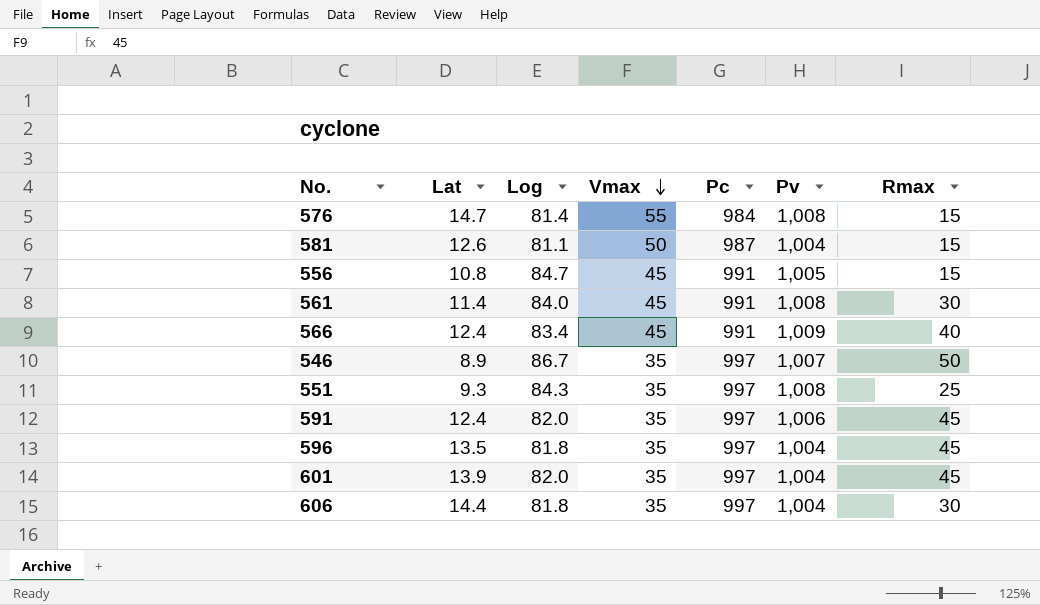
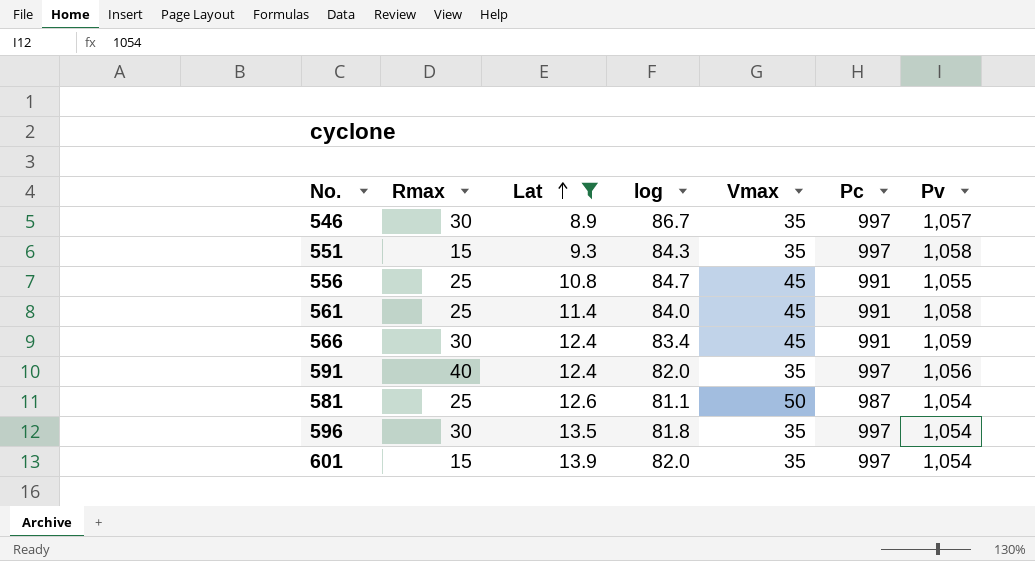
filter: none -> Lat <= 13.9
row order: Vmax descending -> Lat ascending
column Rmax | position: 7 -> 2
column name: Log -> log
546 | Rmax: 50 -> 30
546 | Pv: 1,007 -> 1,057
551 | Rmax: 25 -> 15
551 | Pv: 1,008 -> 1,058
556 | Rmax: 15 -> 25
556 | Pv: 1,005 -> 1,055
561 | Rmax: 30 -> 25
561 | Pv: 1,008 -> 1,058
566 | Rmax: 40 -> 30
566 | Pv: 1,009 -> 1,059
591 | Rmax: 45 -> 40
591 | Pv: 1,006 -> 1,056
581 | Rmax: 15 -> 25
581 | Pv: 1,004 -> 1,054
596 | Rmax: 45 -> 30
596 | Pv: 1,004 -> 1,054
601 | Rmax: 45 -> 15
601 | Pv: 1,004 -> 1,054

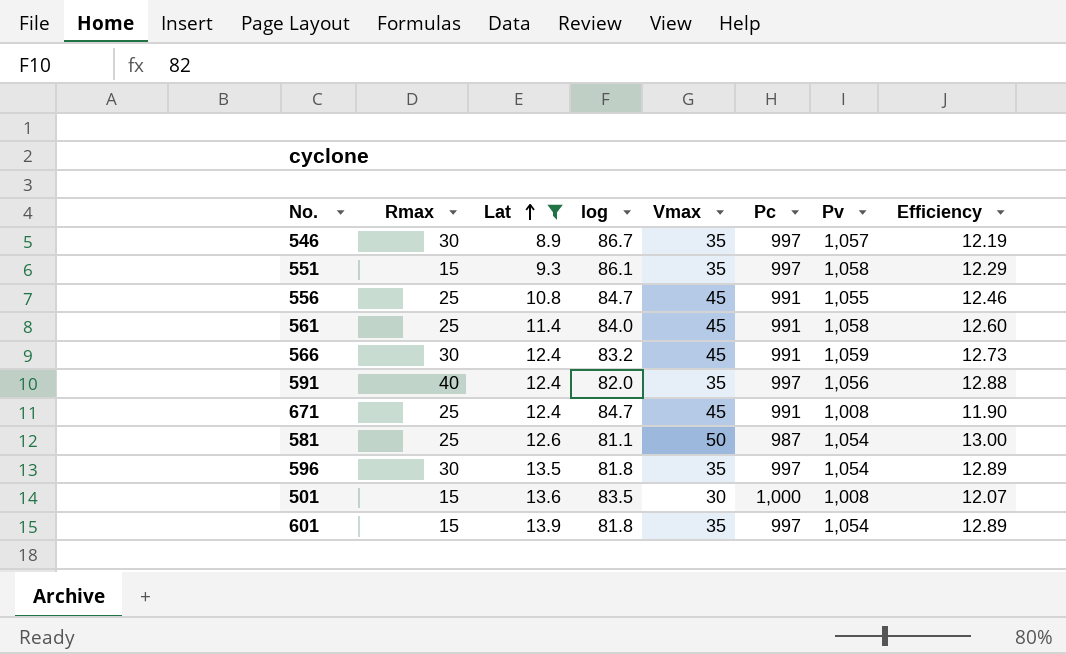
column Efficiency | formula: none -> [Pv] / [log]
551 | log: 84.3 -> 86.1
566 | log: 83.4 -> 83.2
row 671: none -> 25 | 12.4 | 84.7 | 45 | 991 | 1,008 | 11.90
row 501: none -> 15 | 13.6 | 83.5 | 30 | 1,000 | 1,008 | 12.07
601 | log: 82.0 -> 81.8

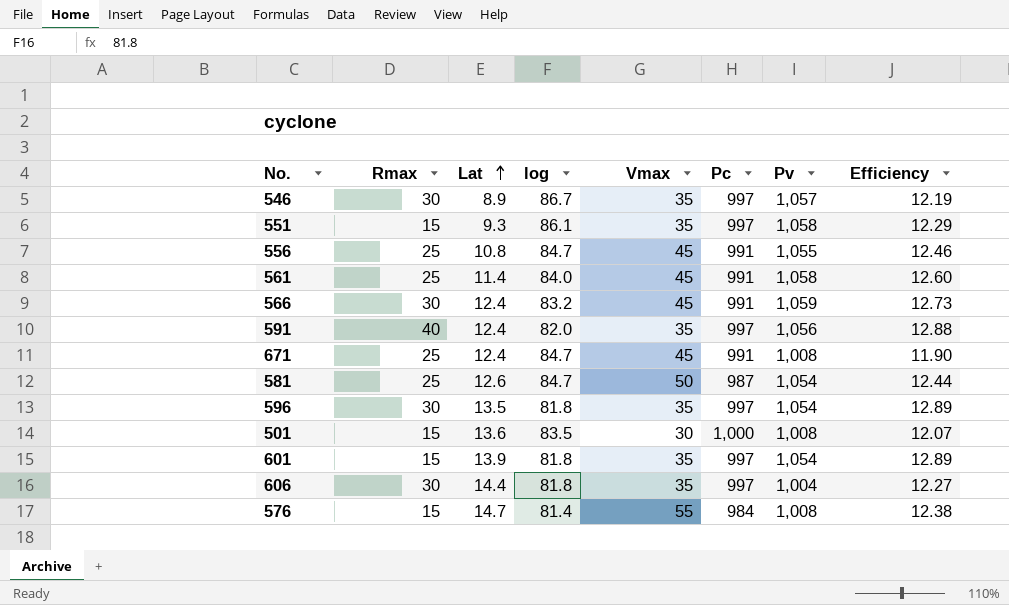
filter: Lat <= 13.9 -> none
581 | log: 81.1 -> 84.7
581 | Efficiency: 13.00 -> 12.44

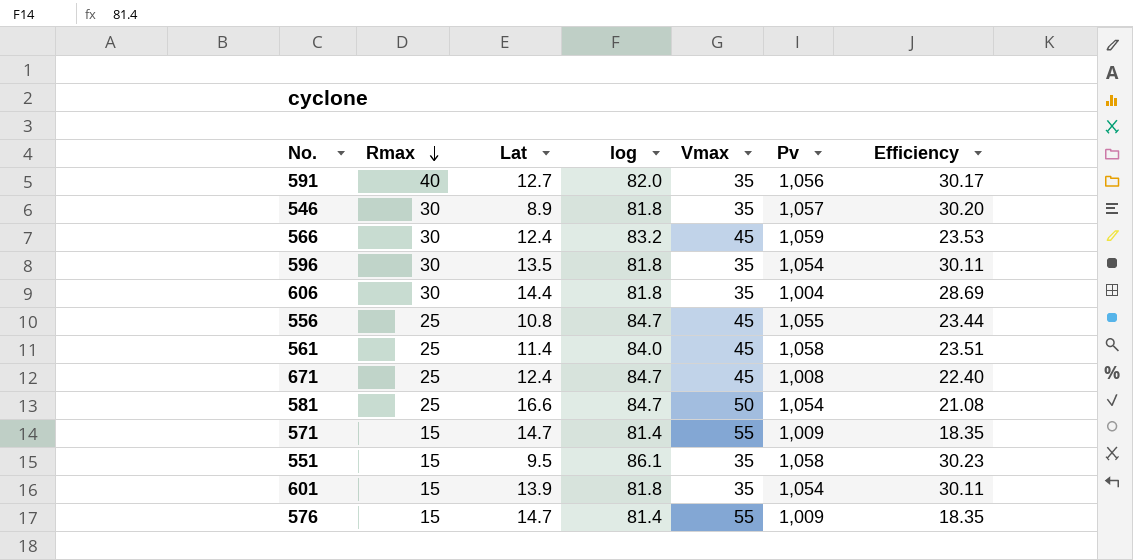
row order: Lat ascending -> Rmax descending
column Pc | position: 6 -> none
column Efficiency | formula: [Pv] / [log] -> [Pv] / [Vmax]
row 501: 15 | 13.6 | 83.5 | 30 | 1,000 | 1,008 | 12.07 -> none
591 | Lat: 12.4 -> 12.7
546 | log: 86.7 -> 81.8
581 | Lat: 12.6 -> 16.6
row 571: none -> 15 | 14.7 | 81.4 | 55 | 1,009 | 18.35
551 | Lat: 9.3 -> 9.5
576 | Pv: 1,008 -> 1,009

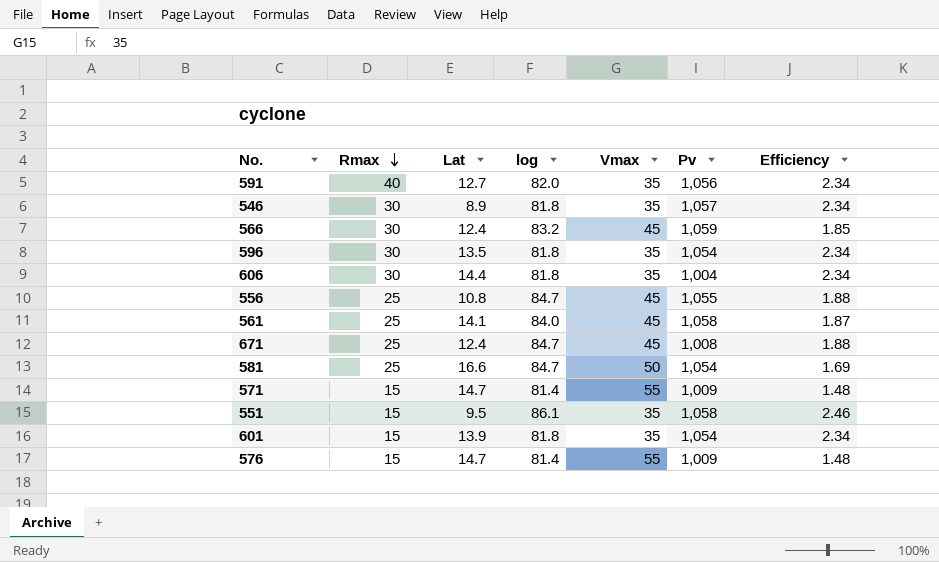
column Efficiency | formula: [Pv] / [Vmax] -> [log] / [Vmax]
561 | Lat: 11.4 -> 14.1

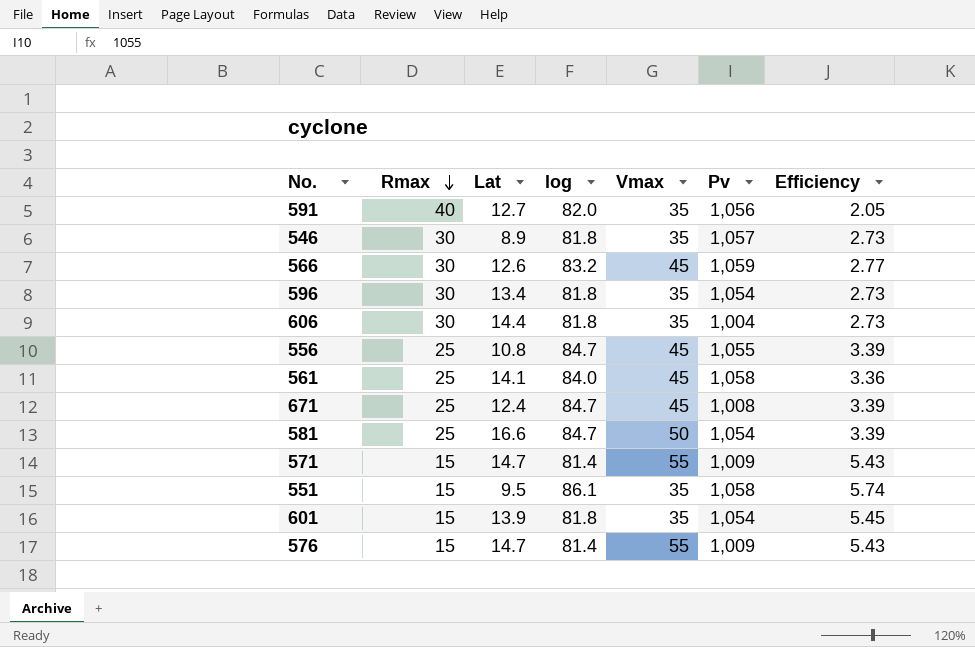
column Efficiency | formula: [log] / [Vmax] -> [log] / [Rmax]
566 | Lat: 12.4 -> 12.6
596 | Lat: 13.5 -> 13.4

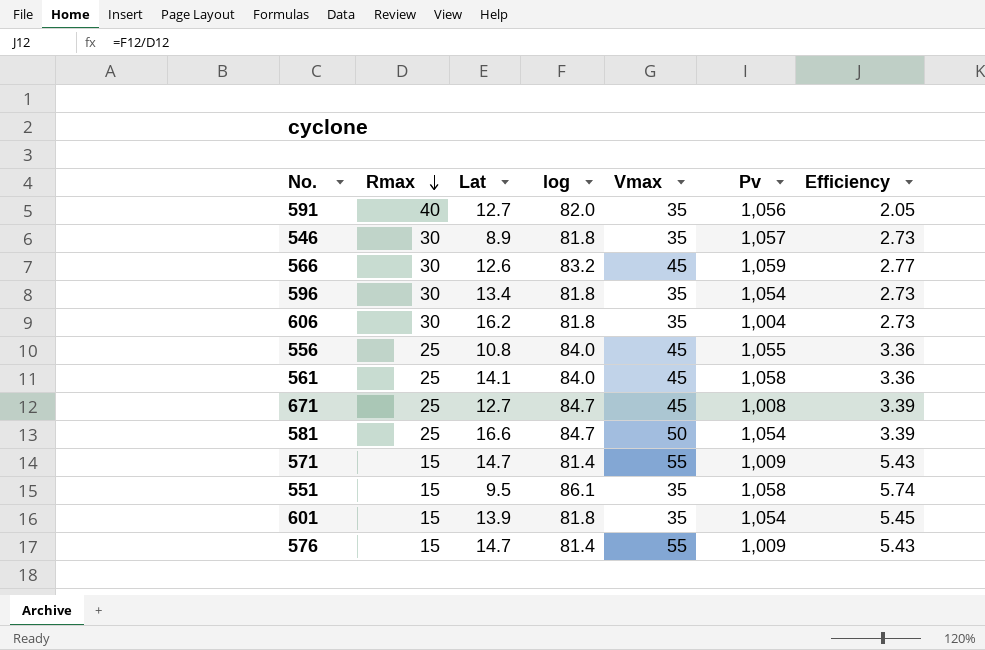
606 | Lat: 14.4 -> 16.2
556 | log: 84.7 -> 84.0
556 | Efficiency: 3.39 -> 3.36
671 | Lat: 12.4 -> 12.7

